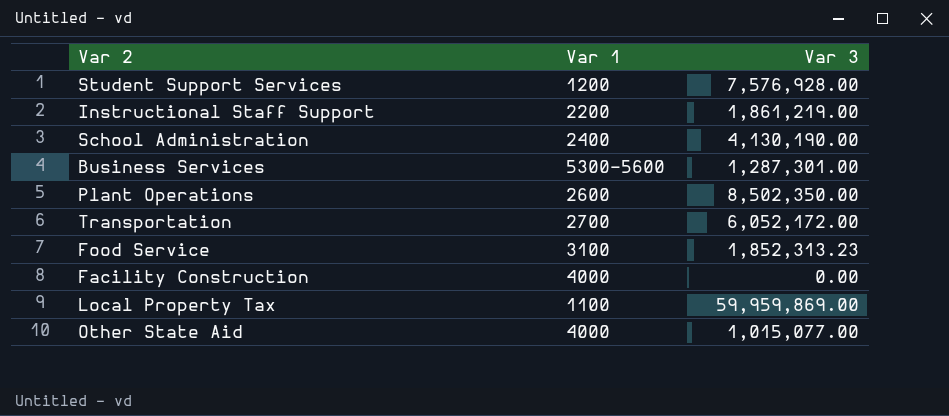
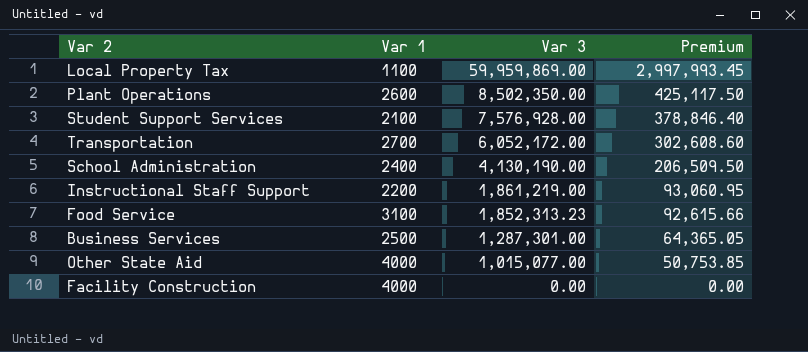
row order: none -> Var 3 descending
column Premium | formula: none -> [Var 3] * 0.05
Student Support Services | Var 1: 1200 -> 2100
Business Services | Var 1: 5300-5600 -> 2500

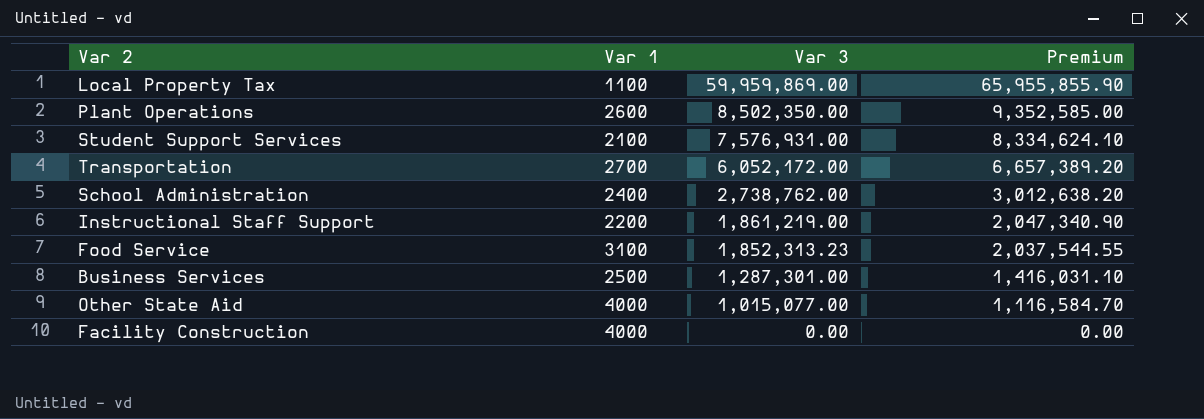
column Premium | formula: [Var 3] * 0.05 -> [Var 3] * 1.1
Student Support Services | Var 3: 7,576,928.00 -> 7,576,931.00
School Administration | Var 3: 4,130,190.00 -> 2,738,762.00

